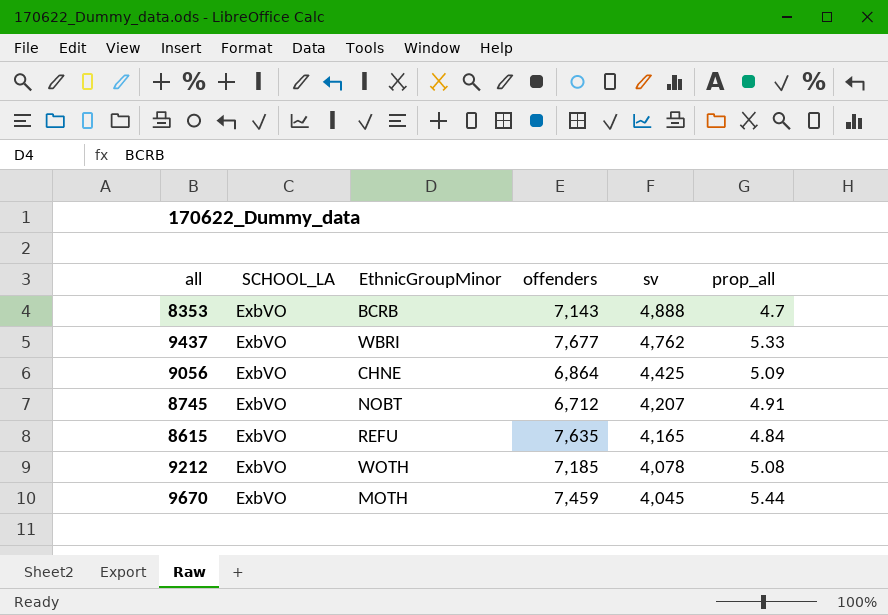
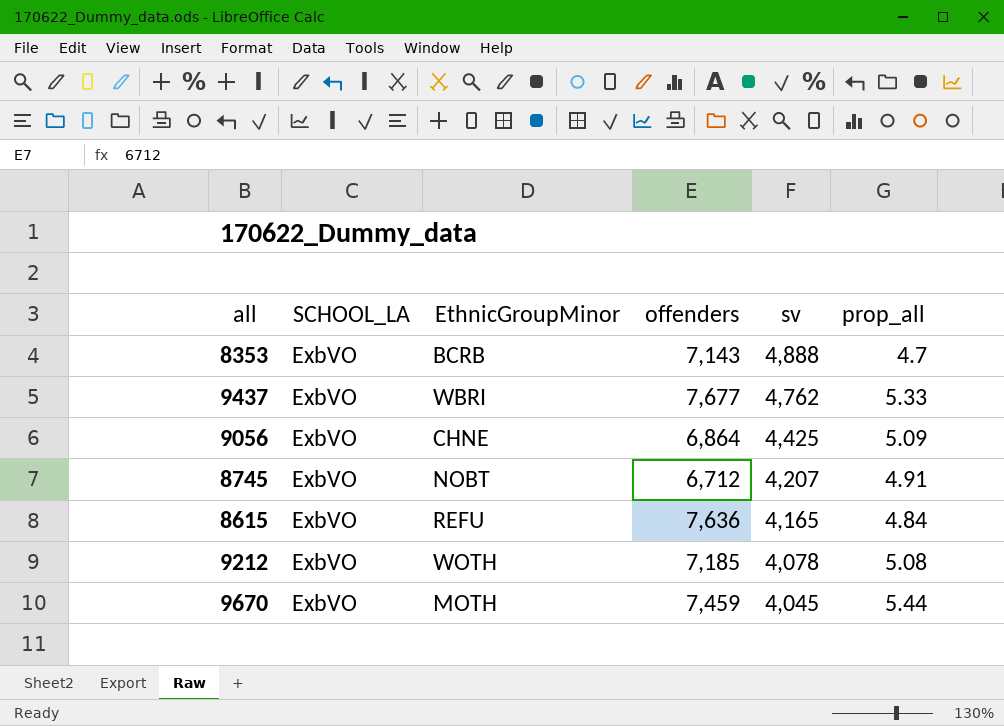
8615 | offenders: 7,635 -> 7,636

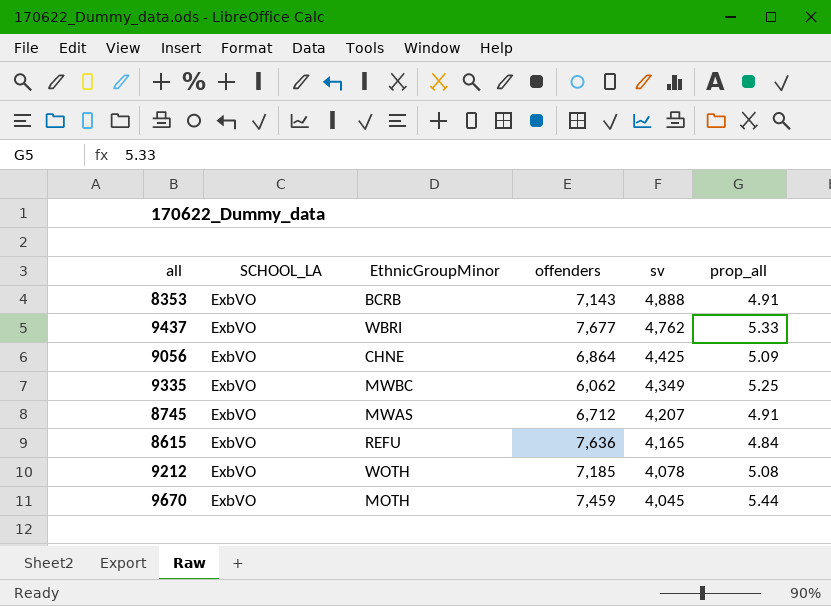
8353 | prop_all: 4.7 -> 4.91
row 9335: none -> ExbVO | MWBC | 6,062 | 4,349 | 5.25
8745 | EthnicGroupMinor: NOBT -> MWAS

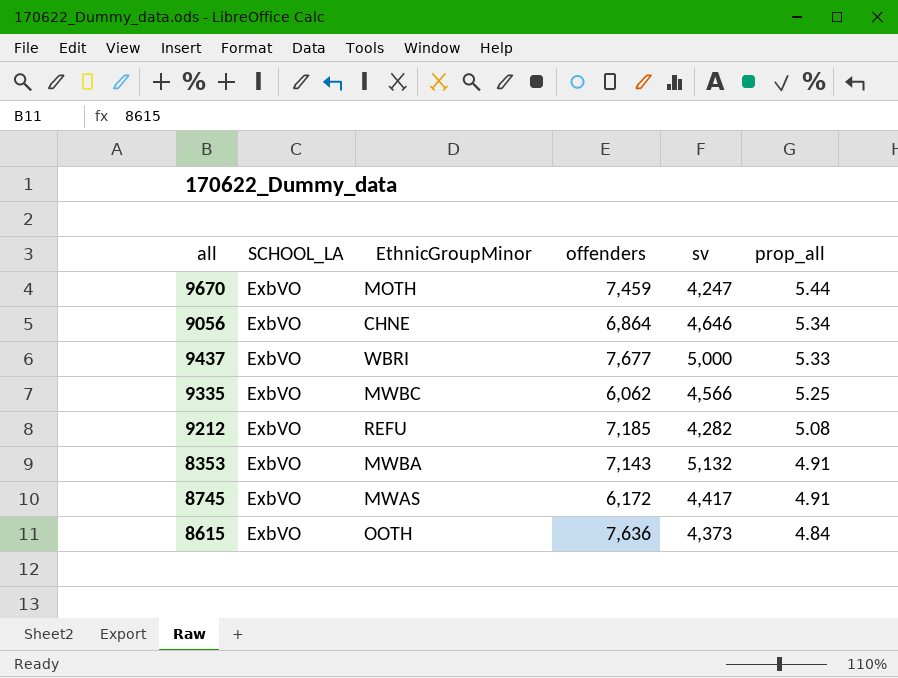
row order: sv descending -> prop_all descending
9670 | sv: 4,045 -> 4,247
9056 | sv: 4,425 -> 4,646
9056 | prop_all: 5.09 -> 5.34
9437 | sv: 4,762 -> 5,000
9335 | sv: 4,349 -> 4,566
9212 | EthnicGroupMinor: WOTH -> REFU
9212 | sv: 4,078 -> 4,282
8353 | EthnicGroupMinor: BCRB -> MWBA
8353 | sv: 4,888 -> 5,132
8745 | offenders: 6,712 -> 6,172
8745 | sv: 4,207 -> 4,417
8615 | EthnicGroupMinor: REFU -> OOTH
8615 | sv: 4,165 -> 4,373

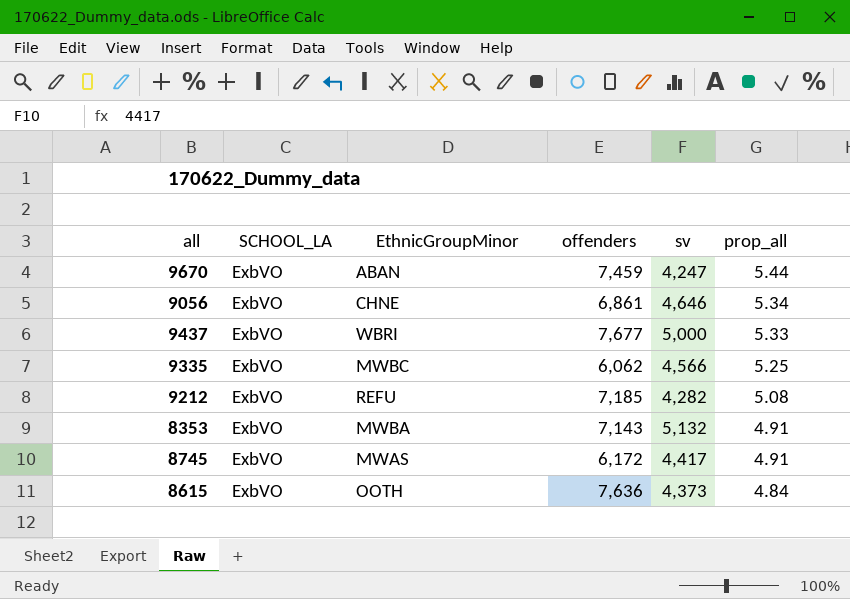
9670 | EthnicGroupMinor: MOTH -> ABAN
9056 | offenders: 6,864 -> 6,861

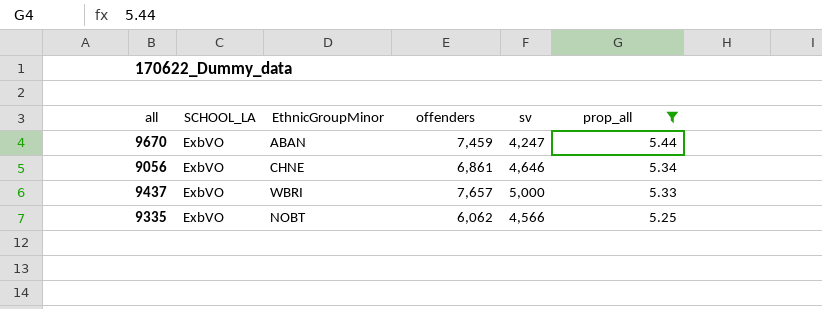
filter: none -> prop_all >= 5.25
9437 | offenders: 7,677 -> 7,657
9335 | EthnicGroupMinor: MWBC -> NOBT

